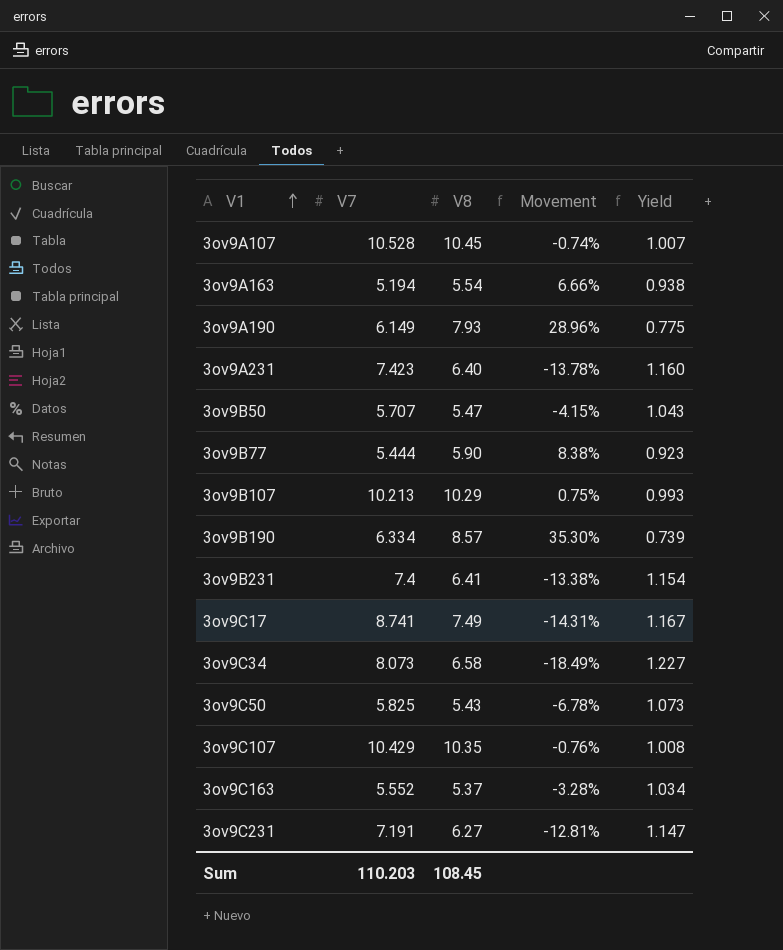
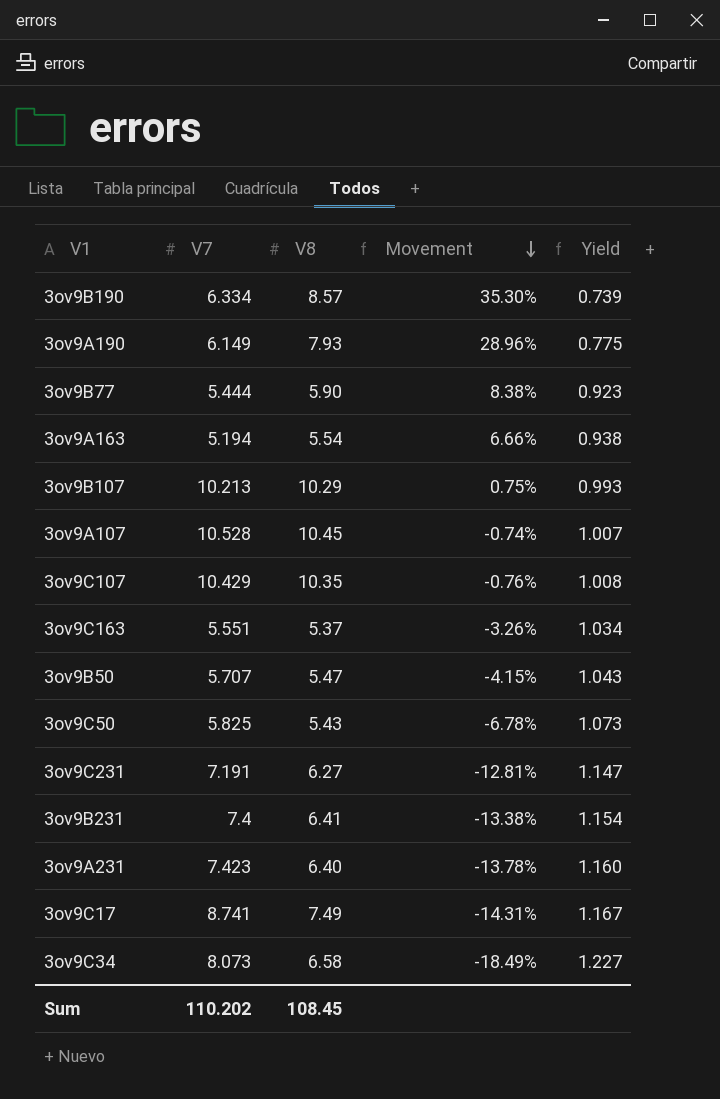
row order: V1 ascending -> Movement descending
3ov9C163 | V7: 5.552 -> 5.551
3ov9C163 | Movement: -3.28% -> -3.26%
Sum | V7: 110.203 -> 110.202

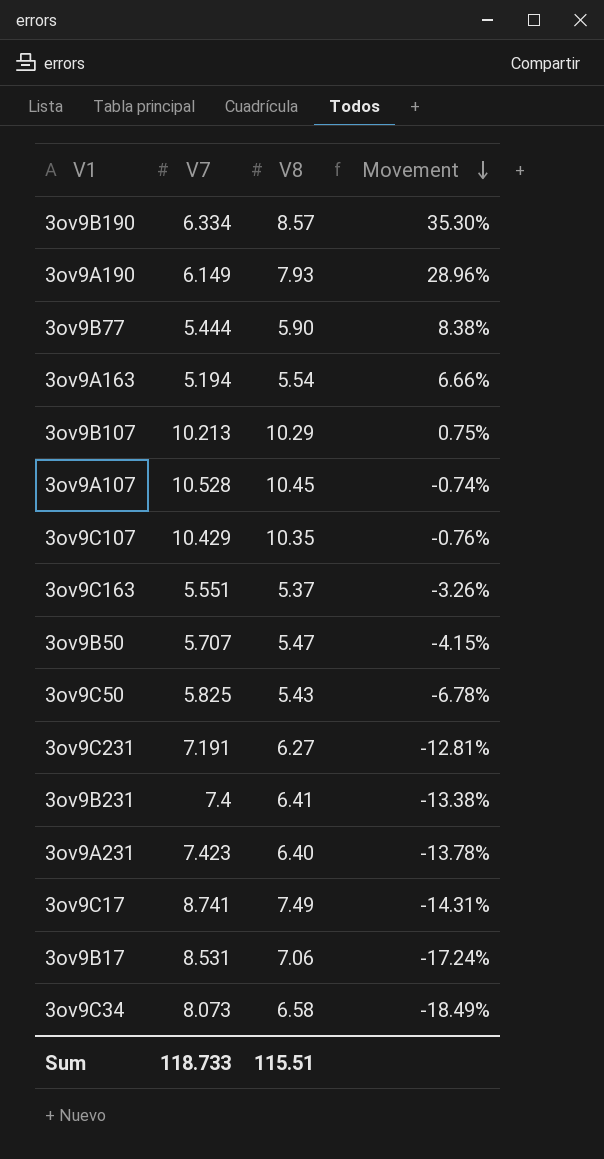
column Yield | formula: [V7] / [V8] -> none
row 3ov9B17: none -> 8.531 | 7.06 | -17.24%
Sum | V7: 110.202 -> 118.733
Sum | V8: 108.45 -> 115.51

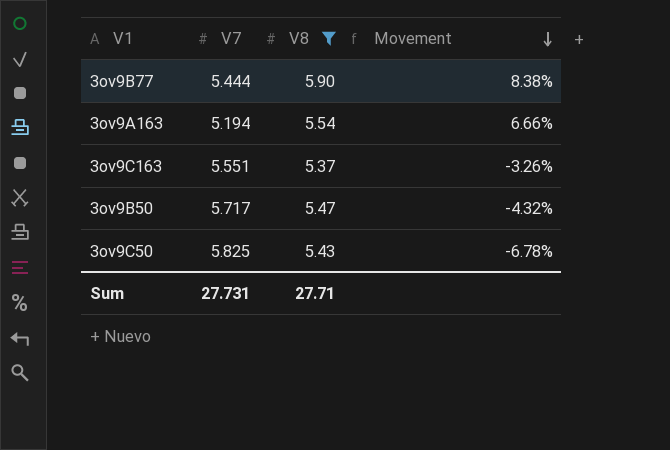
filter: none -> V8 <= 5.90
3ov9B50 | V7: 5.707 -> 5.717
3ov9B50 | Movement: -4.15% -> -4.32%
Sum | V7: 118.733 -> 27.731
Sum | V8: 115.51 -> 27.71

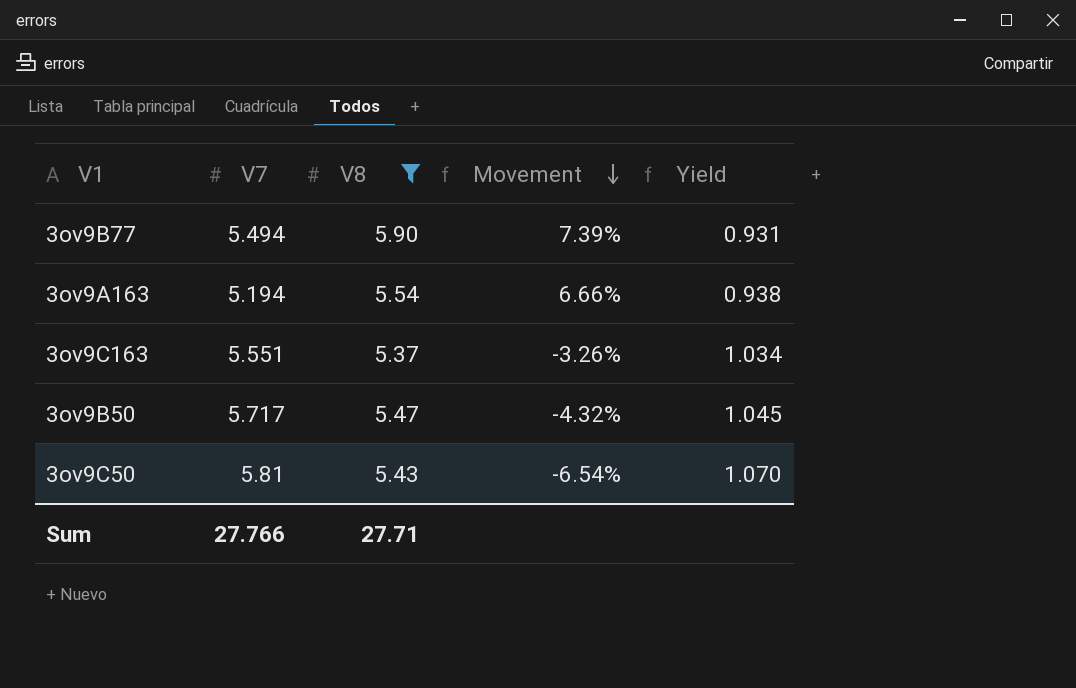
column Yield | formula: none -> [V7] / [V8]
3ov9B77 | V7: 5.444 -> 5.494
3ov9B77 | Movement: 8.38% -> 7.39%
3ov9C50 | V7: 5.825 -> 5.81
3ov9C50 | Movement: -6.78% -> -6.54%
Sum | V7: 27.731 -> 27.766

